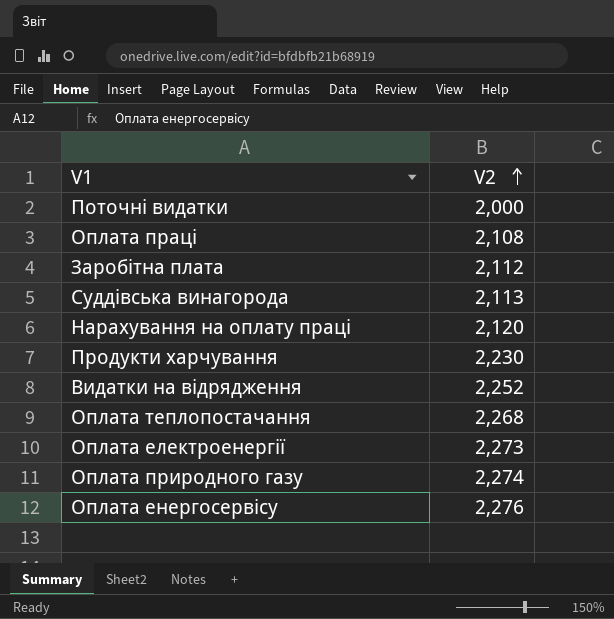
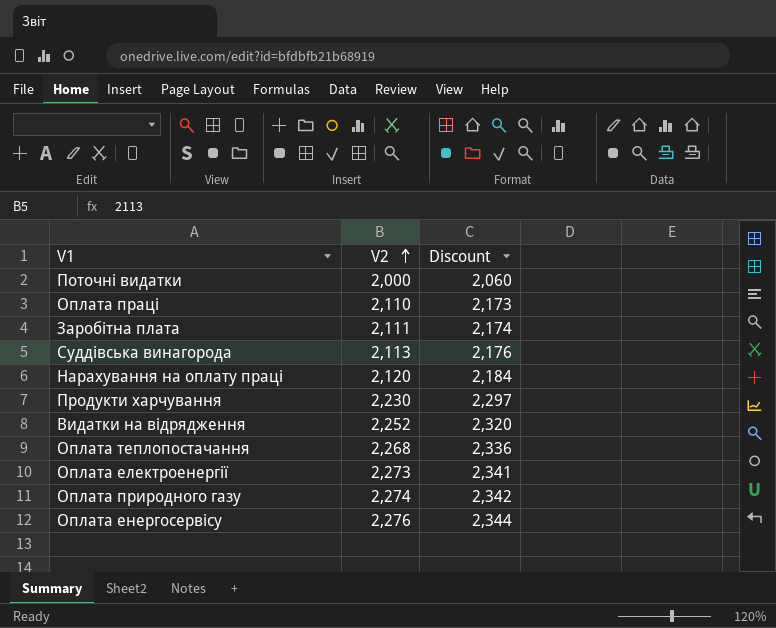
column Discount | formula: none -> [V2] * 1.03
Оплата праці | V2: 2,108 -> 2,110
Заробітна плата | V2: 2,112 -> 2,111

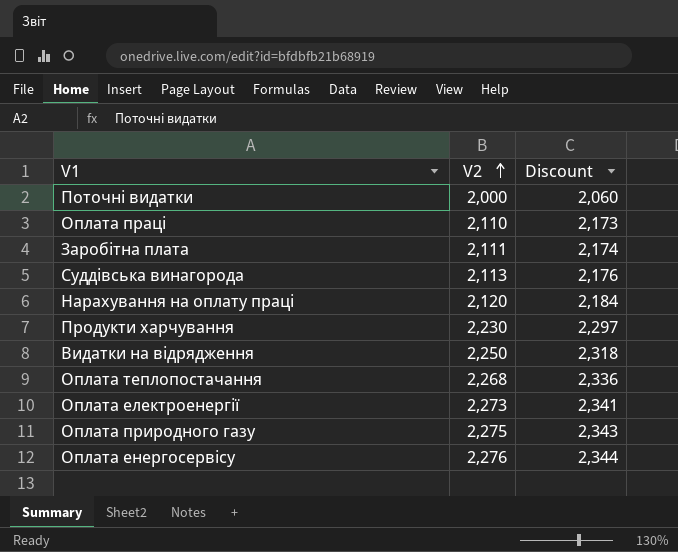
Видатки на відрядження | V2: 2,252 -> 2,250
Видатки на відрядження | Discount: 2,320 -> 2,318
Оплата природного газу | V2: 2,274 -> 2,275
Оплата природного газу | Discount: 2,342 -> 2,343

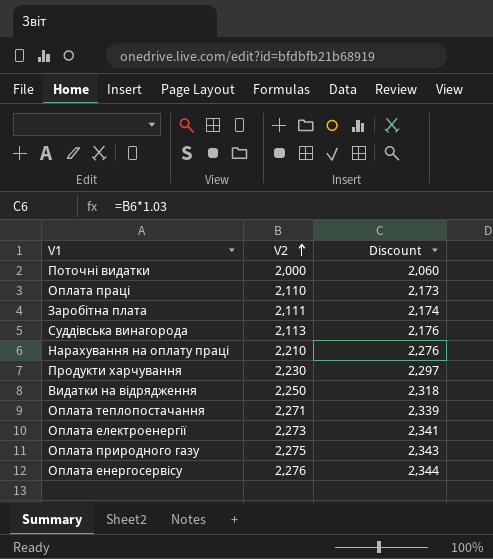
Нарахування на оплату праці | V2: 2,120 -> 2,210
Нарахування на оплату праці | Discount: 2,184 -> 2,276
Оплата теплопостачання | V2: 2,268 -> 2,271
Оплата теплопостачання | Discount: 2,336 -> 2,339

